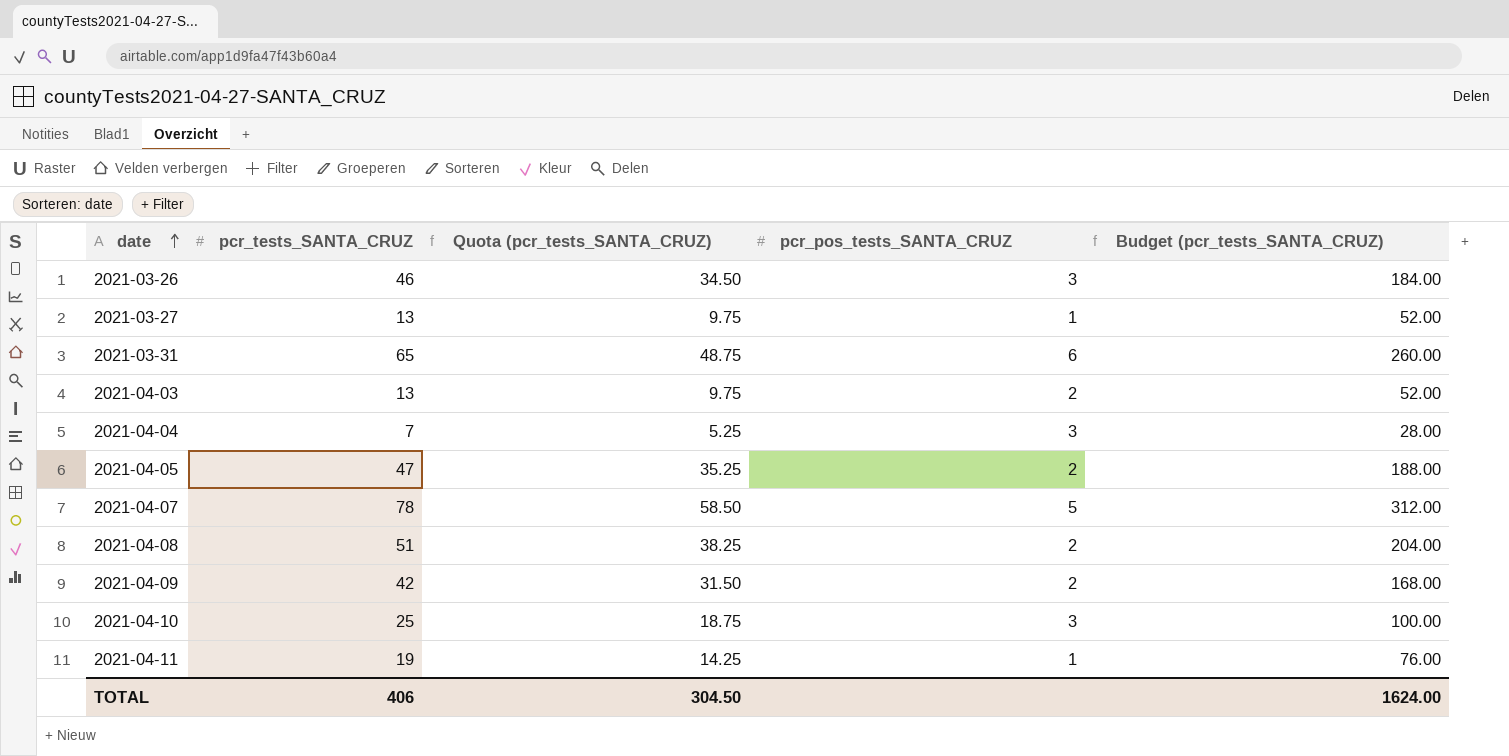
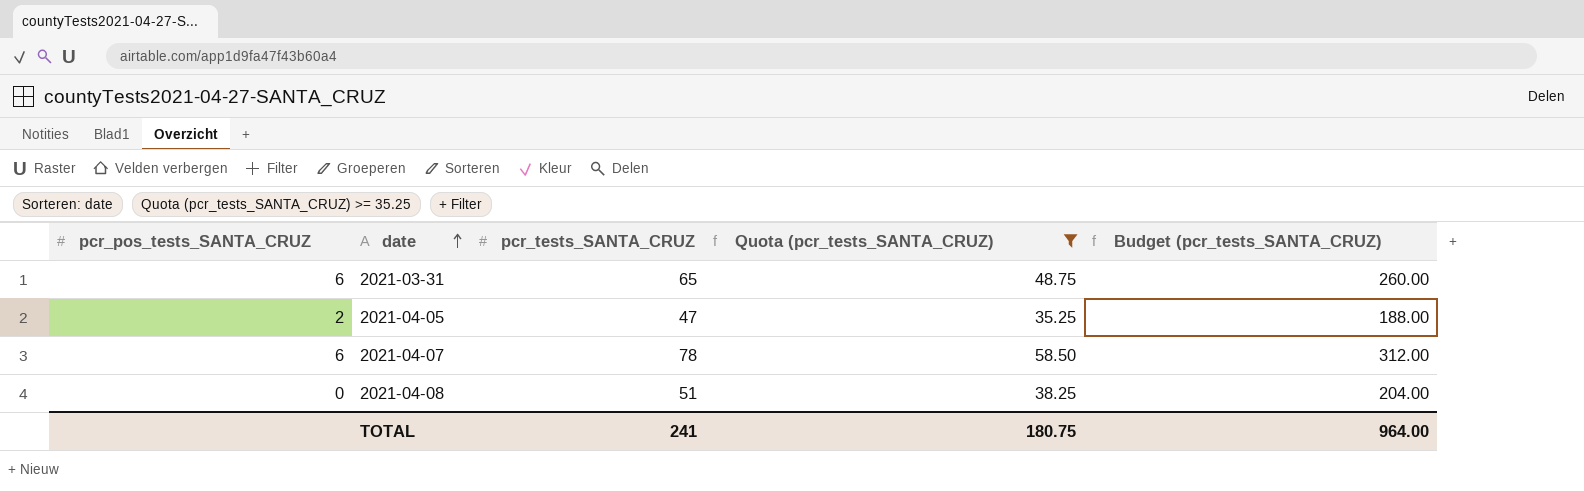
filter: none -> Quota (pcr_tests_SANTA_CRUZ) >= 35.25
column pcr_pos_tests_SANTA_CRUZ | position: 4 -> 1
2021-04-07 | pcr_pos_tests_SANTA_CRUZ: 5 -> 6
2021-04-08 | pcr_pos_tests_SANTA_CRUZ: 2 -> 0
TOTAL | pcr_tests_SANTA_CRUZ: 406 -> 241
TOTAL | Quota (pcr_tests_SANTA_CRUZ): 304.50 -> 180.75
TOTAL | Budget (pcr_tests_SANTA_CRUZ): 1624.00 -> 964.00

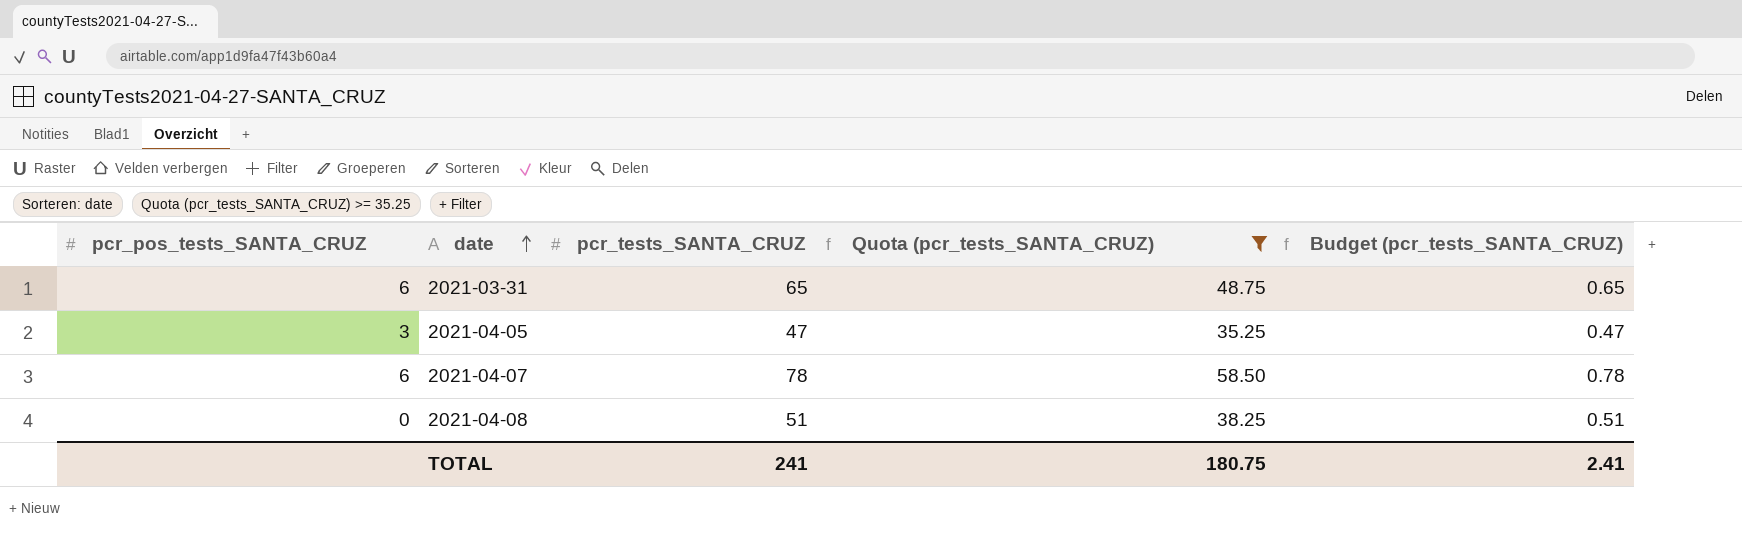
column Budget (pcr_tests_SANTA_CRUZ) | formula: [pcr_tests_SANTA_CRUZ] * 4 -> [pcr_tests_SANTA_CRUZ] * 0.01
2021-04-05 | pcr_pos_tests_SANTA_CRUZ: 2 -> 3
TOTAL | Budget (pcr_tests_SANTA_CRUZ): 964.00 -> 2.41

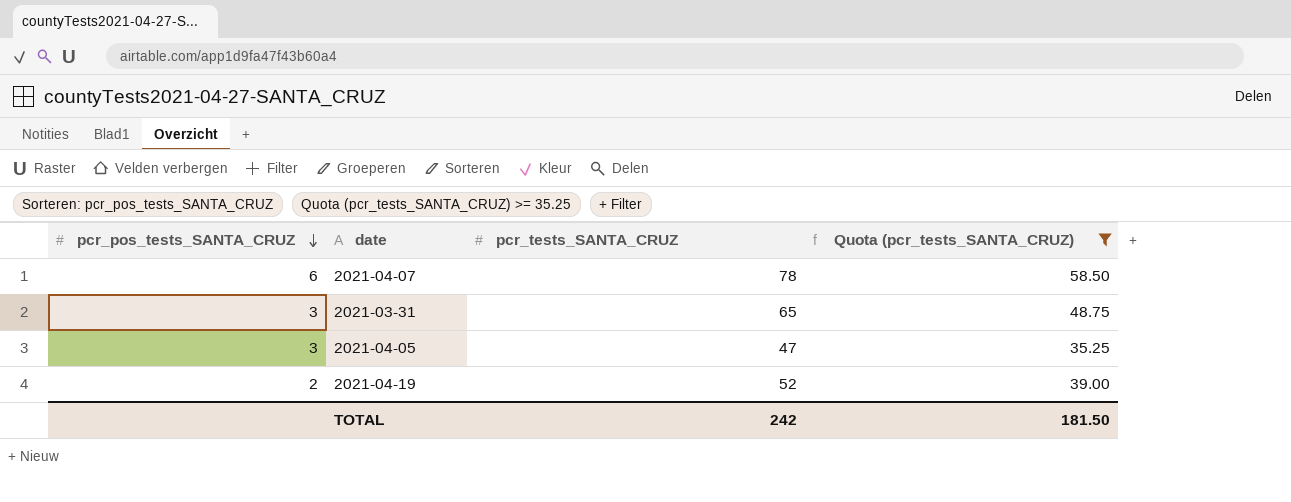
row order: date ascending -> pcr_pos_tests_SANTA_CRUZ descending
column Budget (pcr_tests_SANTA_CRUZ) | formula: [pcr_tests_SANTA_CRUZ] * 0.01 -> none
row 2021-04-08: 0 | 51 | 38.25 | 0.51 -> none
2021-03-31 | pcr_pos_tests_SANTA_CRUZ: 6 -> 3
row 2021-04-19: none -> 2 | 52 | 39.00
TOTAL | pcr_tests_SANTA_CRUZ: 241 -> 242
TOTAL | Quota (pcr_tests_SANTA_CRUZ): 180.75 -> 181.50

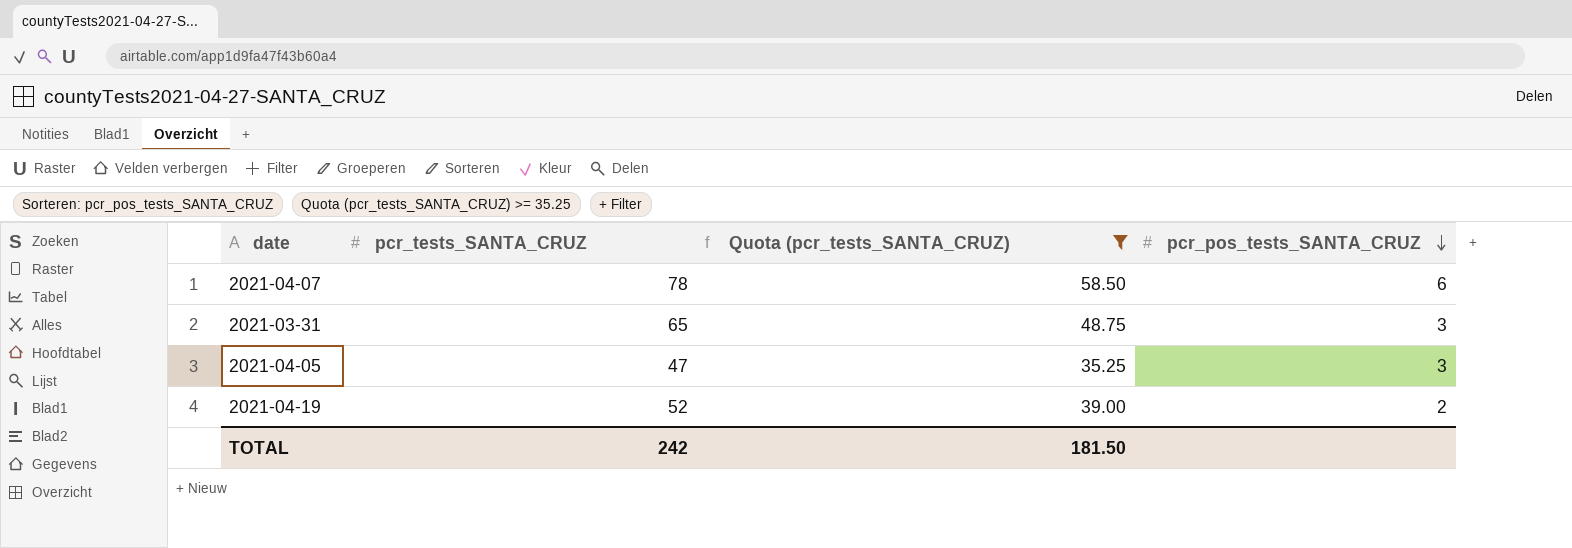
column pcr_pos_tests_SANTA_CRUZ | position: 1 -> 4

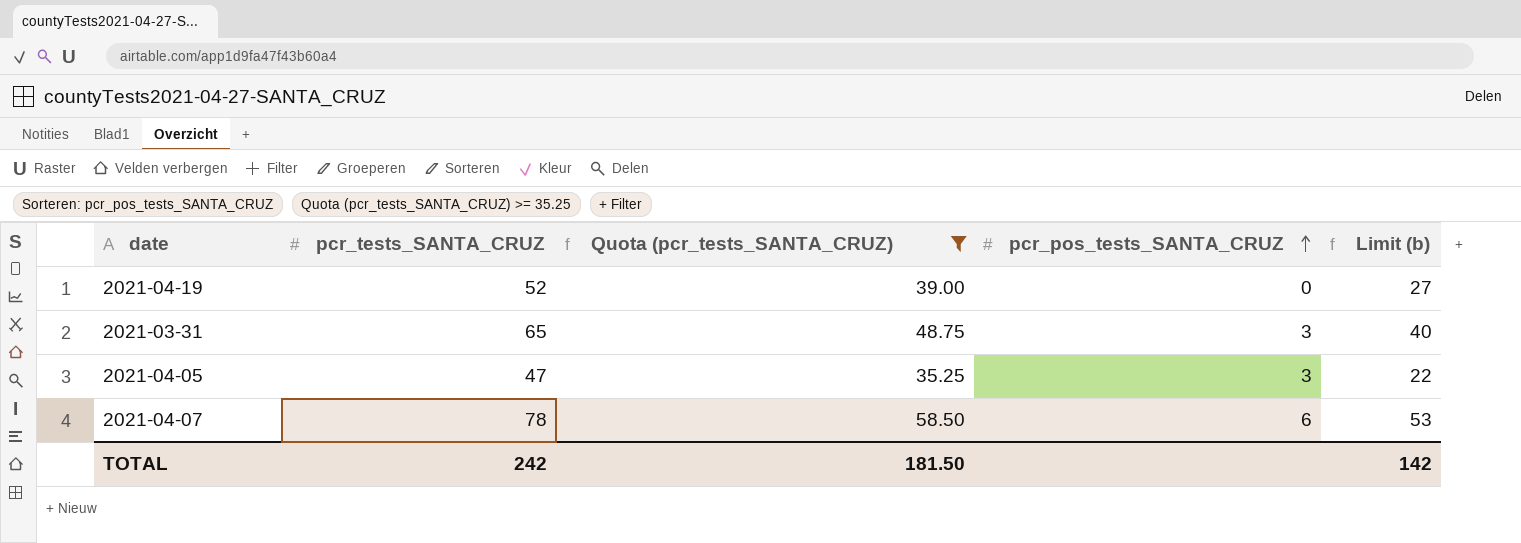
row order: pcr_pos_tests_SANTA_CRUZ descending -> pcr_pos_tests_SANTA_CRUZ ascending
column Limit (b) | formula: none -> [pcr_tests_SANTA_CRUZ] - 25
2021-04-19 | pcr_pos_tests_SANTA_CRUZ: 2 -> 0

